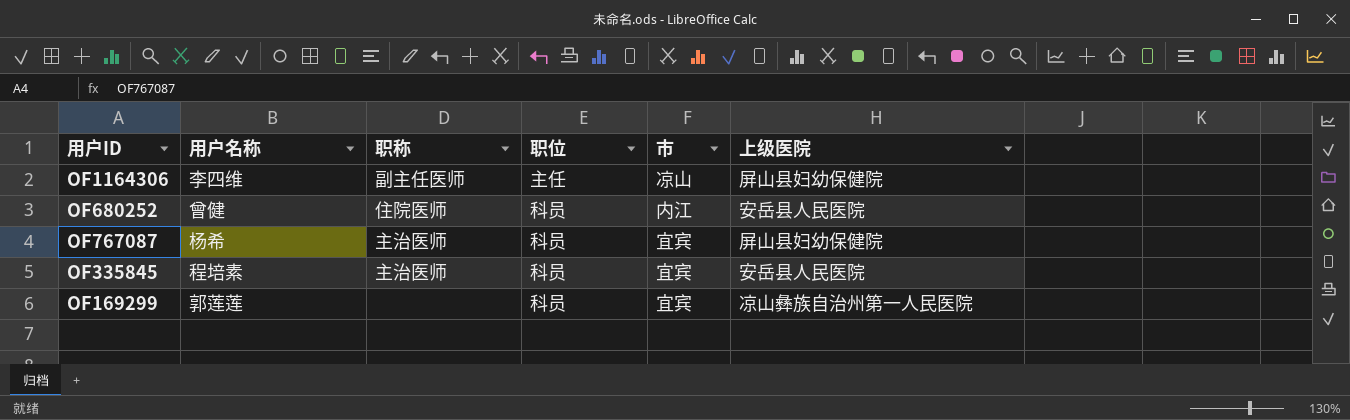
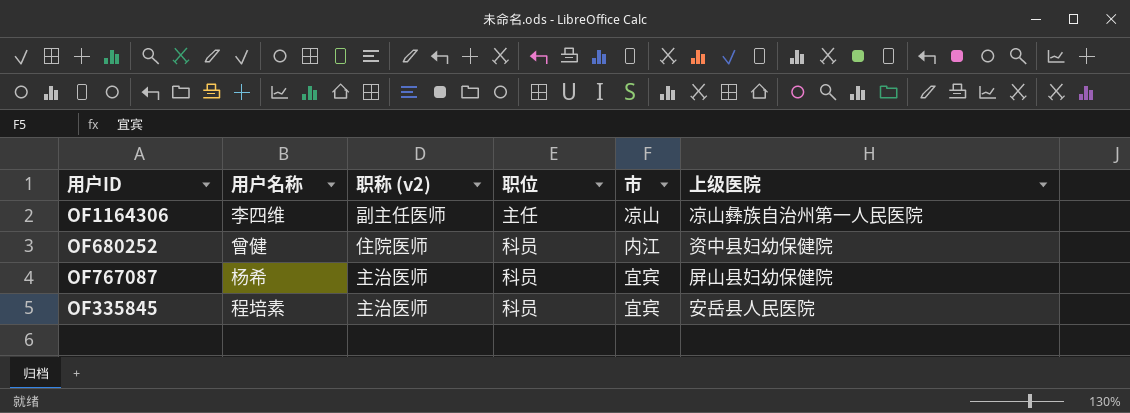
column name: 职称 -> 职称 (v2)
row OF169299: 郭莲莲 | none | 科员 | 宜宾 | 凉山彝族自治州第一人民医院 -> none
OF1164306 | 上级医院: 屏山县妇幼保健院 -> 凉山彝族自治州第一人民医院
OF680252 | 上级医院: 安岳县人民医院 -> 资中县妇幼保健院

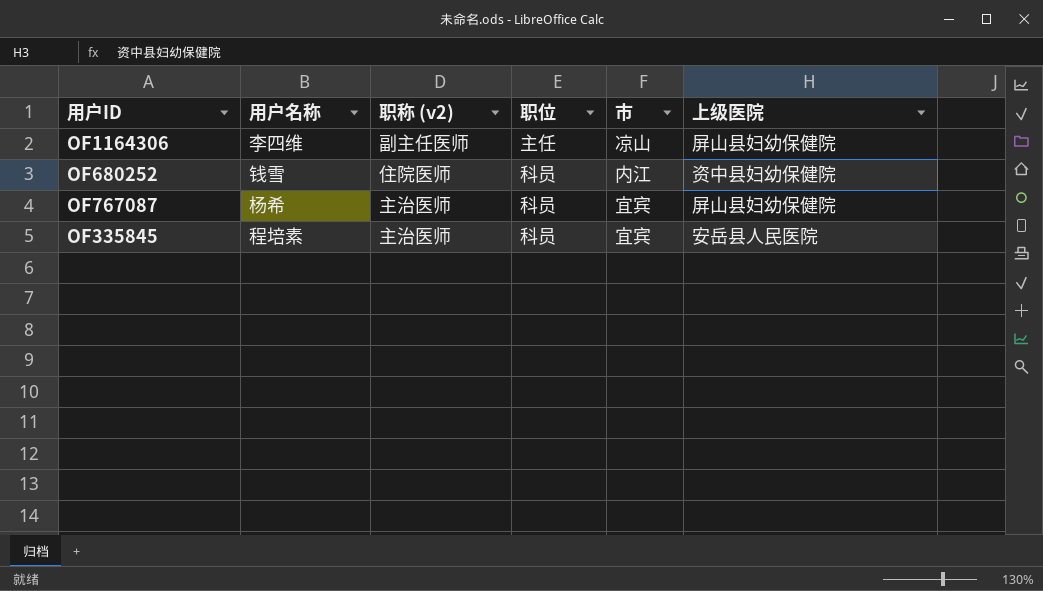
OF1164306 | 上级医院: 凉山彝族自治州第一人民医院 -> 屏山县妇幼保健院
OF680252 | 用户名称: 曾健 -> 钱雪

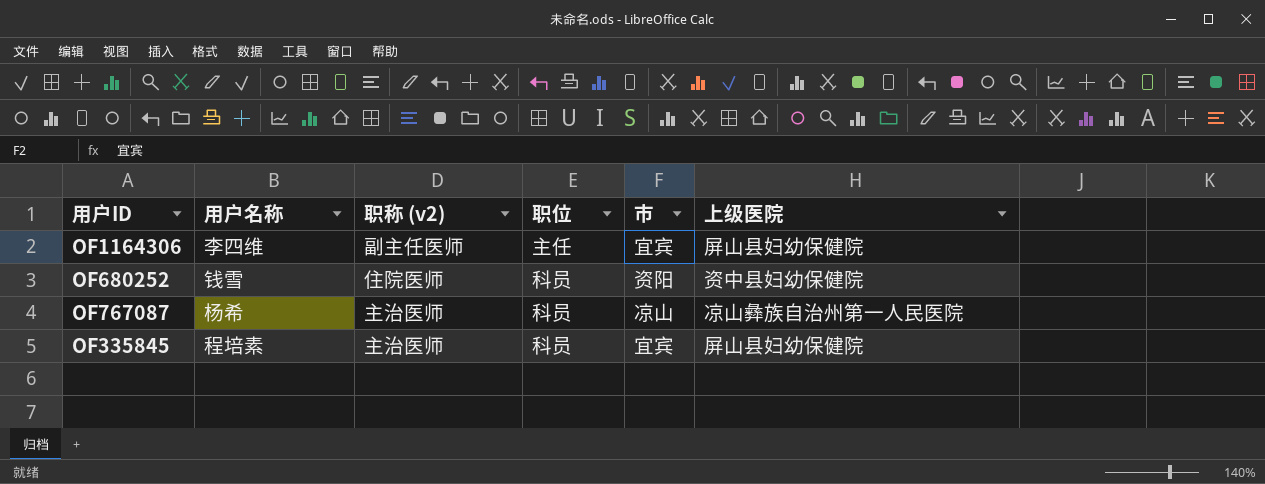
OF1164306 | 市: 凉山 -> 宜宾
OF680252 | 市: 内江 -> 资阳
OF767087 | 市: 宜宾 -> 凉山
OF767087 | 上级医院: 屏山县妇幼保健院 -> 凉山彝族自治州第一人民医院
OF335845 | 上级医院: 安岳县人民医院 -> 屏山县妇幼保健院

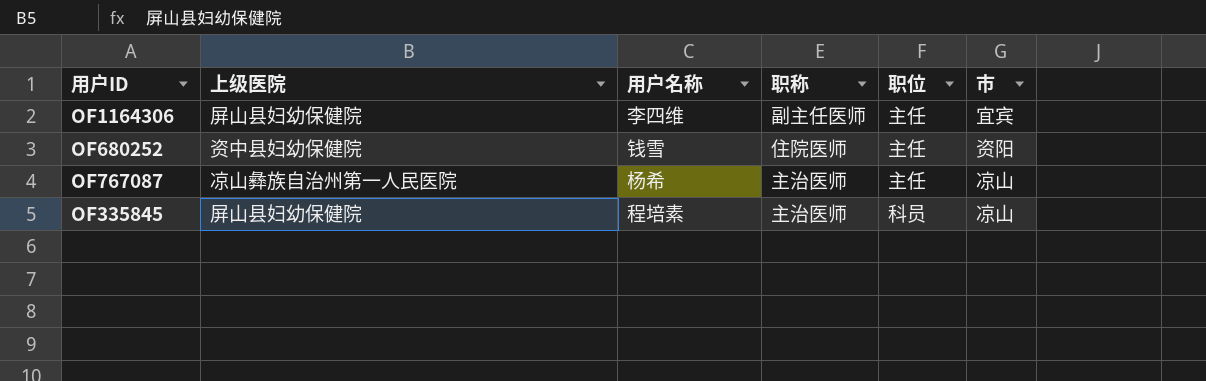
column 上级医院 | position: 6 -> 2
column name: 职称 (v2) -> 职称
OF680252 | 职位: 科员 -> 主任
OF767087 | 职位: 科员 -> 主任
OF335845 | 市: 宜宾 -> 凉山

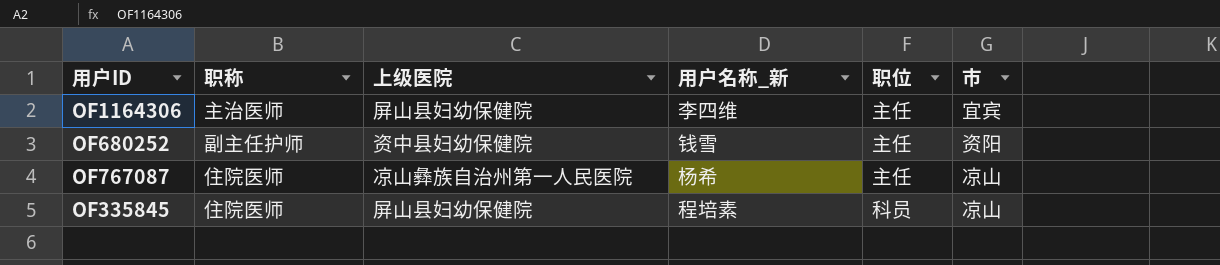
column 职称 | position: 4 -> 2
column name: 用户名称 -> 用户名称_新
OF1164306 | 职称: 副主任医师 -> 主治医师
OF680252 | 职称: 住院医师 -> 副主任护师
OF767087 | 职称: 主治医师 -> 住院医师
OF335845 | 职称: 主治医师 -> 住院医师

